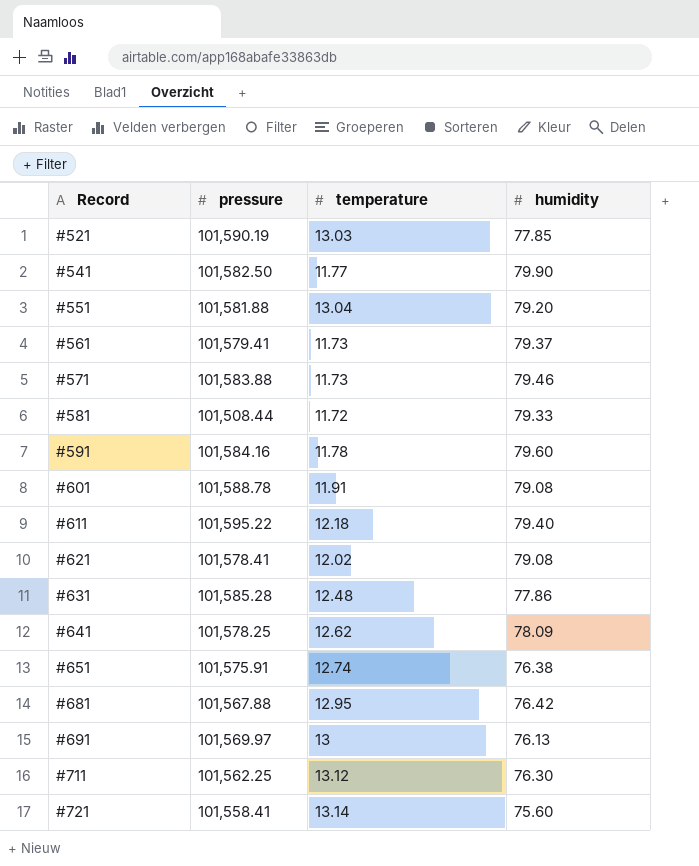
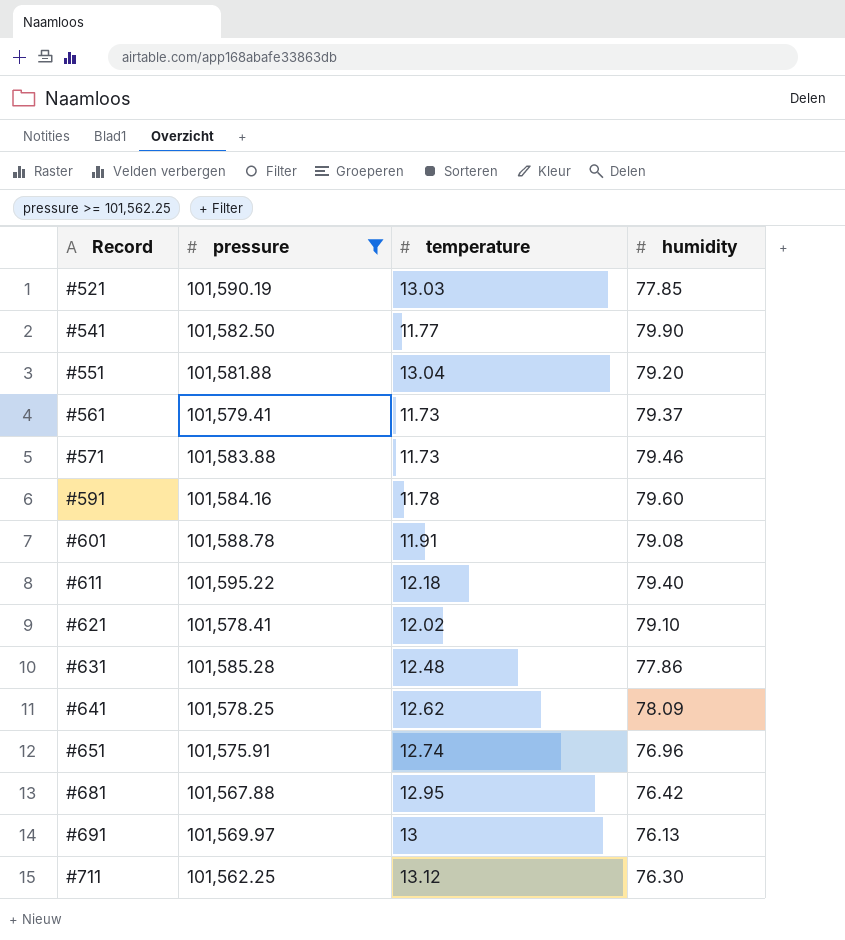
filter: none -> pressure >= 101,562.25
#621 | humidity: 79.08 -> 79.10
#651 | humidity: 76.38 -> 76.96

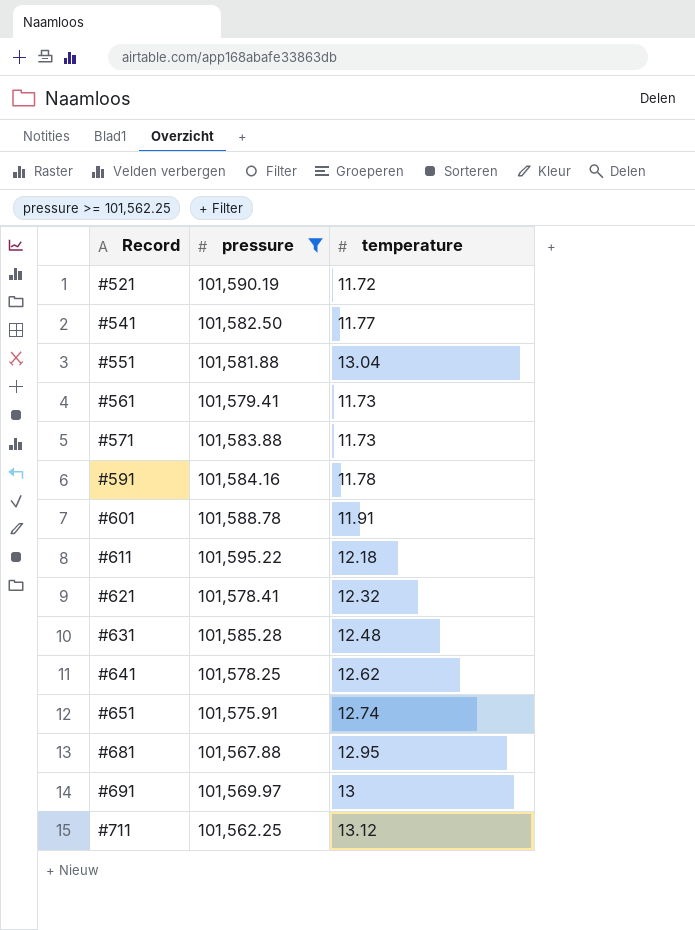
column humidity | position: 4 -> none
#521 | temperature: 13.03 -> 11.72
#621 | temperature: 12.02 -> 12.32

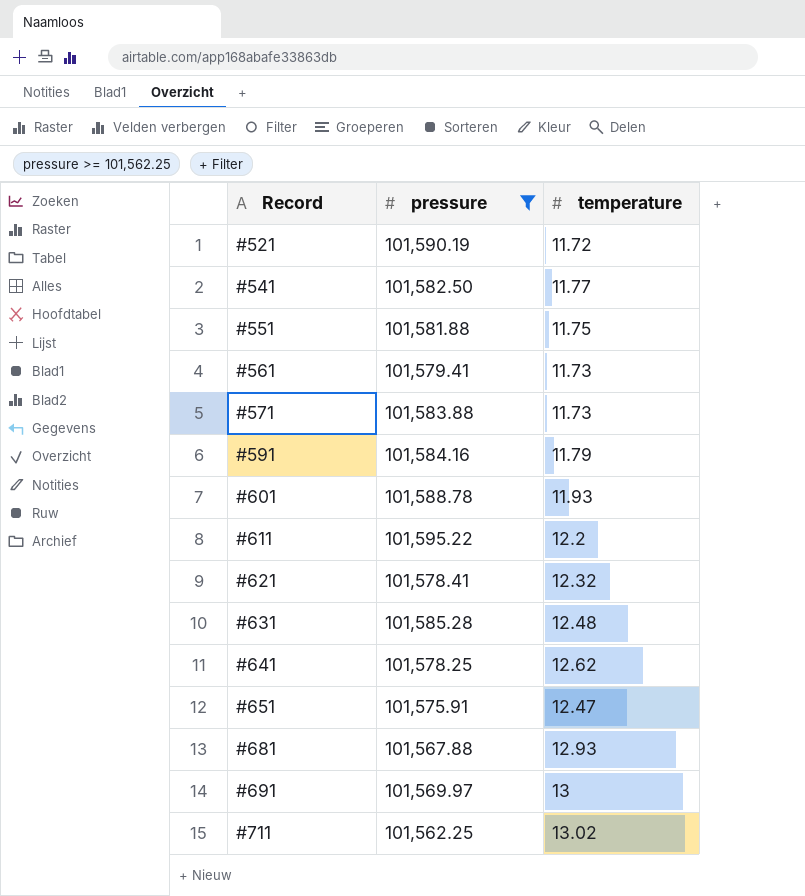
#551 | temperature: 13.04 -> 11.75
#591 | temperature: 11.78 -> 11.79
#601 | temperature: 11.91 -> 11.93
#611 | temperature: 12.18 -> 12.2
#651 | temperature: 12.74 -> 12.47
#681 | temperature: 12.95 -> 12.93
#711 | temperature: 13.12 -> 13.02

